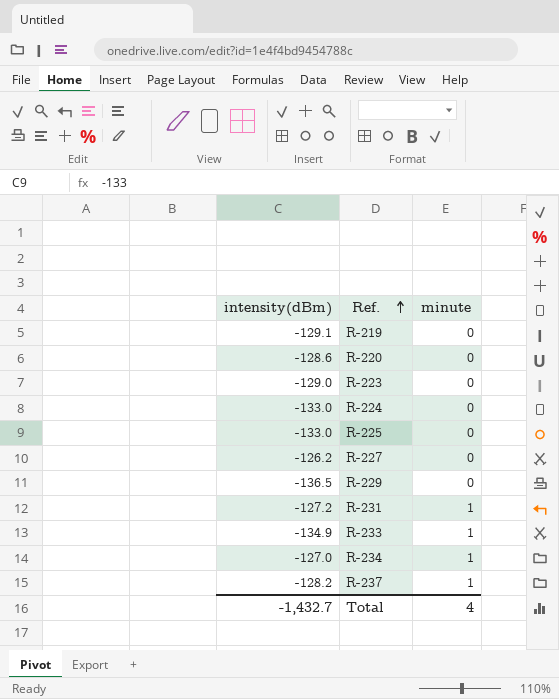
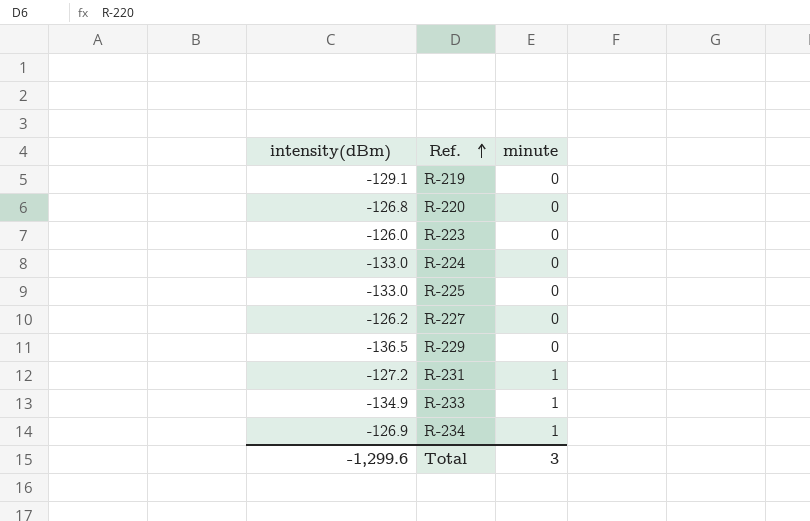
row R-237: -128.2 | 1 -> none
R-220 | intensity(dBm): -128.6 -> -126.8
R-223 | intensity(dBm): -129.0 -> -126.0
R-234 | intensity(dBm): -127.0 -> -126.9
Total | intensity(dBm): -1,432.7 -> -1,299.6
Total | minute: 4 -> 3

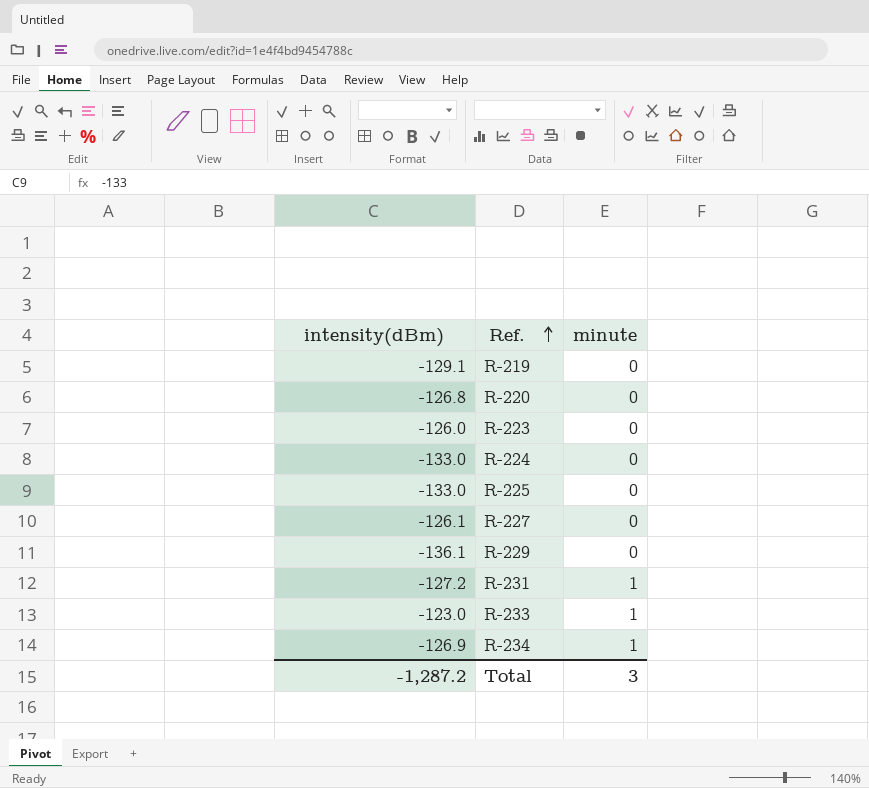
R-227 | intensity(dBm): -126.2 -> -126.1
R-229 | intensity(dBm): -136.5 -> -136.1
R-233 | intensity(dBm): -134.9 -> -123.0
Total | intensity(dBm): -1,299.6 -> -1,287.2

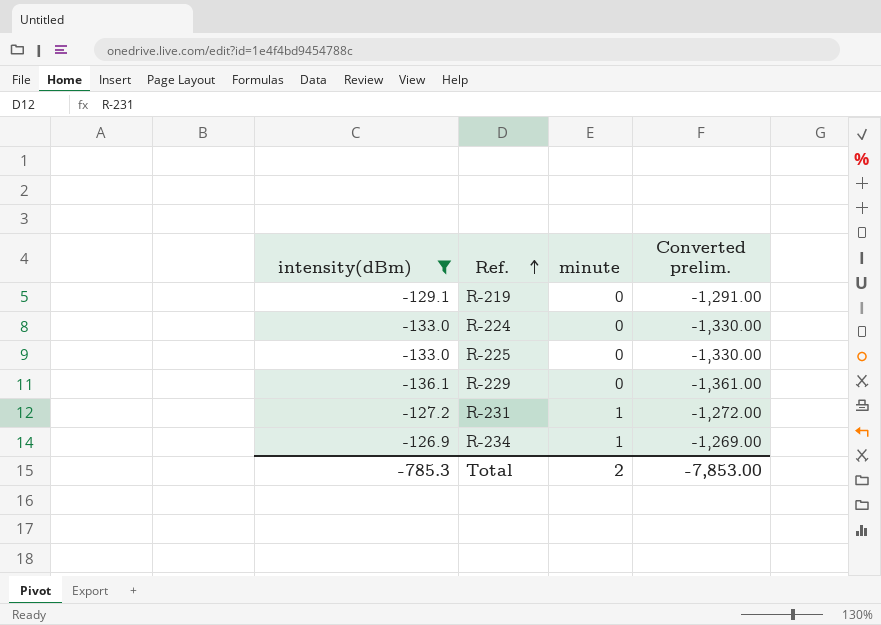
filter: none -> intensity(dBm) <= -126.9
column Converted prelim. | formula: none -> [intensity(dBm)] * 10
Total | intensity(dBm): -1,287.2 -> -785.3
Total | minute: 3 -> 2

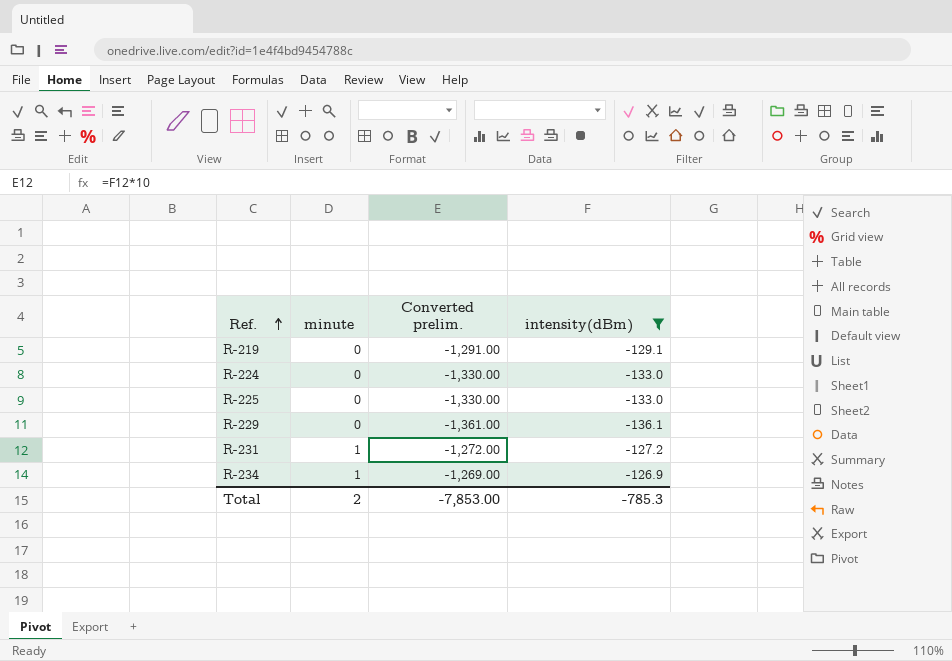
column intensity(dBm) | position: 1 -> 4

